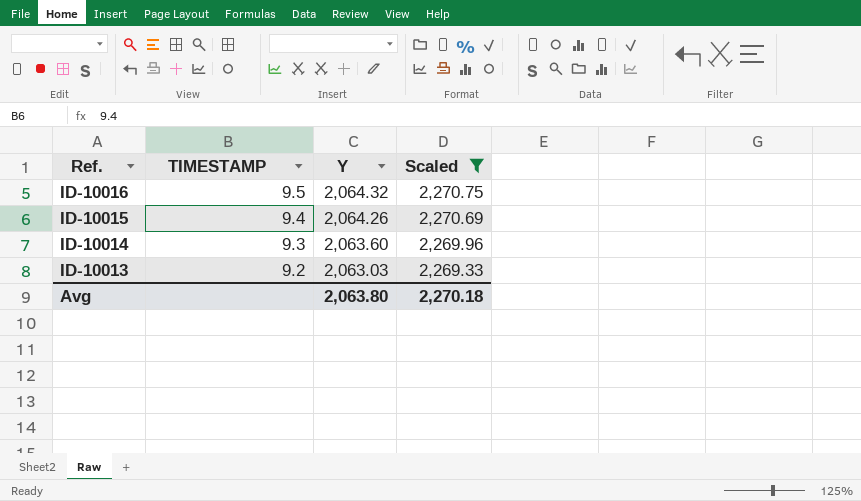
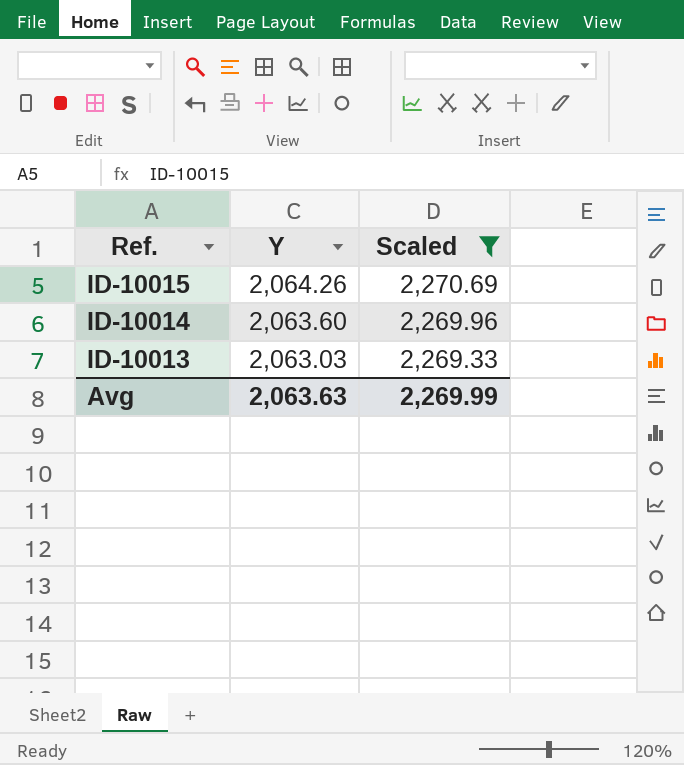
column TIMESTAMP | position: 2 -> none
row ID-10016: 9.5 | 2,064.32 | 2,270.75 -> none
Avg | Y: 2,063.80 -> 2,063.63
Avg | Scaled: 2,270.18 -> 2,269.99

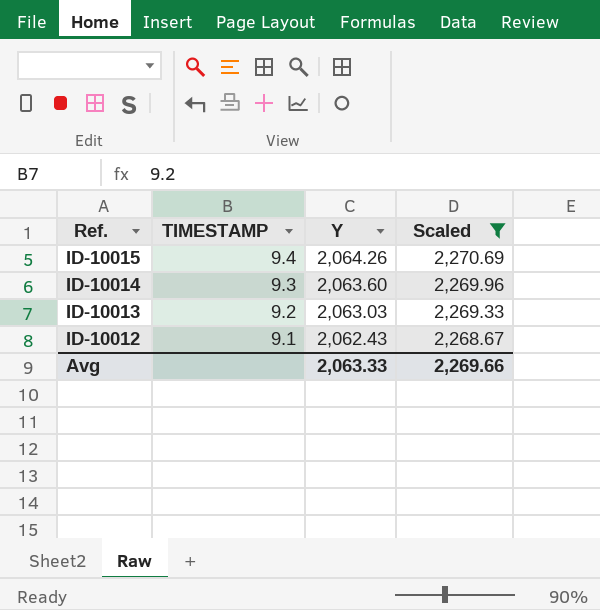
column TIMESTAMP | position: none -> 2
row ID-10012: none -> 9.1 | 2,062.43 | 2,268.67
Avg | Y: 2,063.63 -> 2,063.33
Avg | Scaled: 2,269.99 -> 2,269.66

